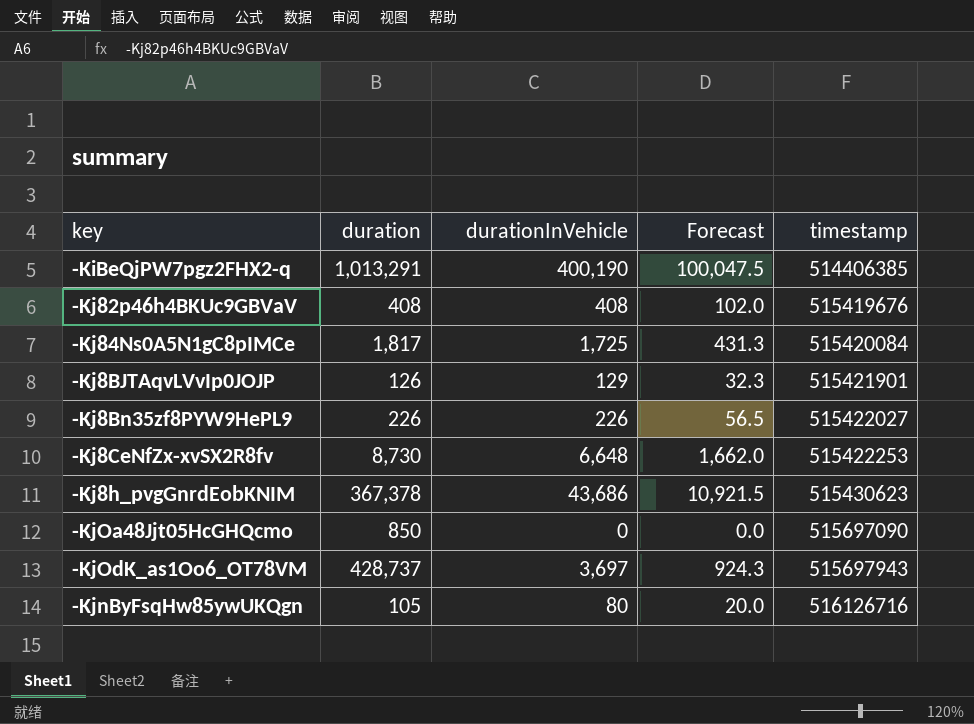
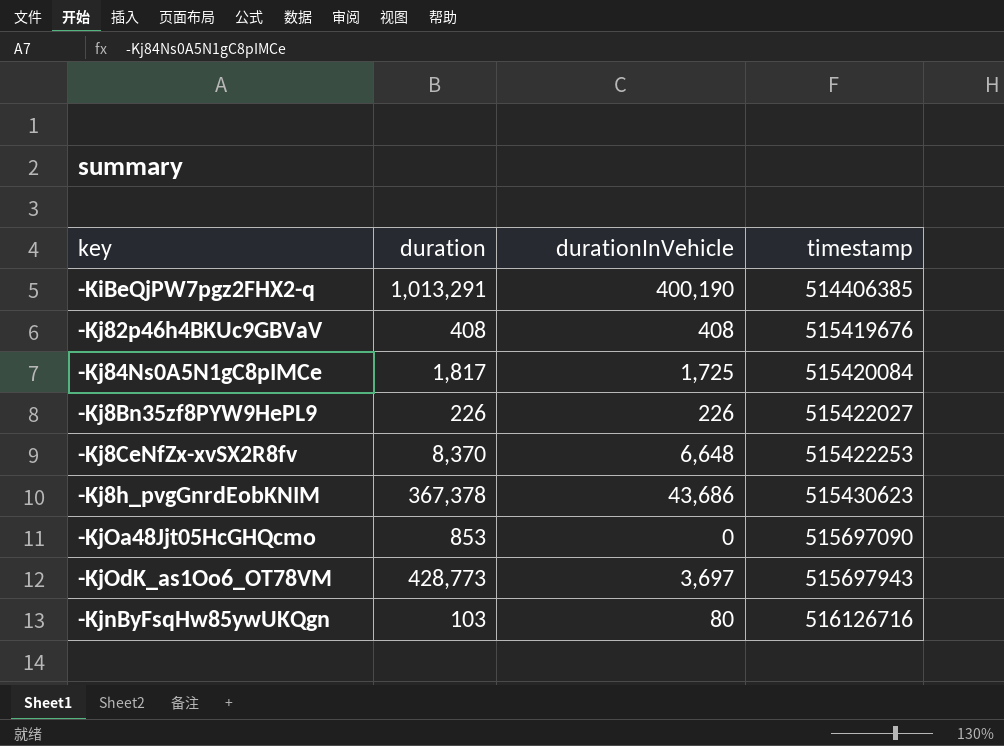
column Forecast | formula: [durationInVehicle] * 0.25 -> none
row -Kj8BJTAqvLVvIp0JOJP: 126 | 129 | 32.3 | 515421901 -> none
-Kj8CeNfZx-xvSX2R8fv | duration: 8,730 -> 8,370
-KjOa48Jjt05HcGHQcmo | duration: 850 -> 853
-KjOdK_as1Oo6_OT78VM | duration: 428,737 -> 428,773
-KjnByFsqHw85ywUKQgn | duration: 105 -> 103

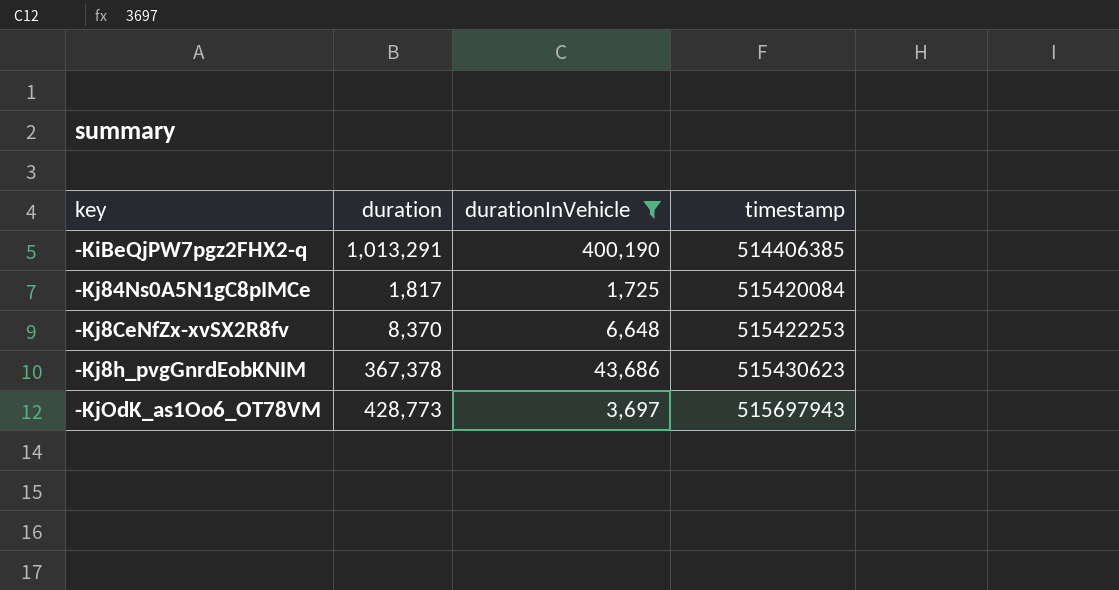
filter: none -> durationInVehicle >= 1,725

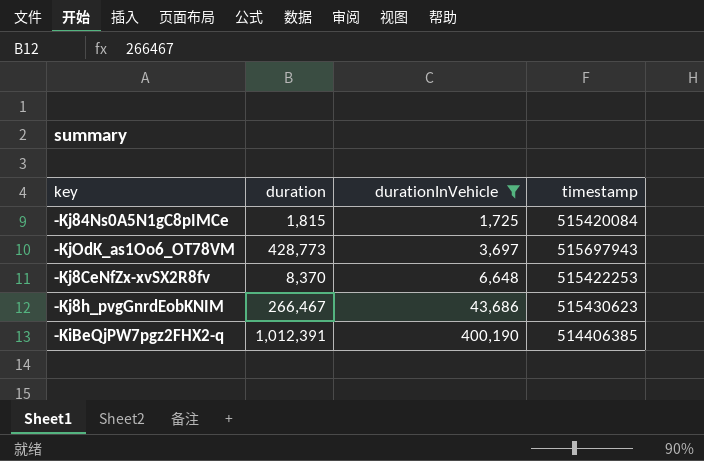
row order: timestamp ascending -> durationInVehicle ascending
-Kj84Ns0A5N1gC8pIMCe | duration: 1,817 -> 1,815
-Kj8h_pvgGnrdEobKNIM | duration: 367,378 -> 266,467
-KiBeQjPW7pgz2FHX2-q | duration: 1,013,291 -> 1,012,391

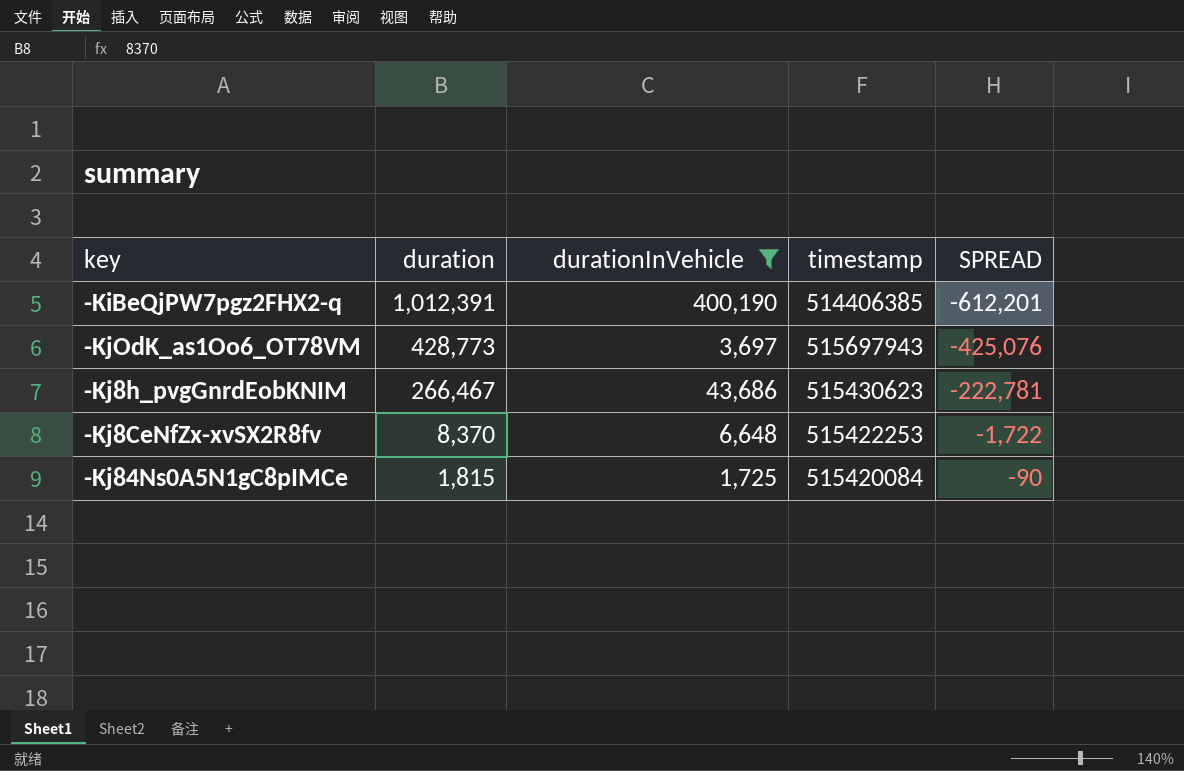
row order: durationInVehicle ascending -> duration descending
column SPREAD | formula: none -> [durationInVehicle] - [duration]

